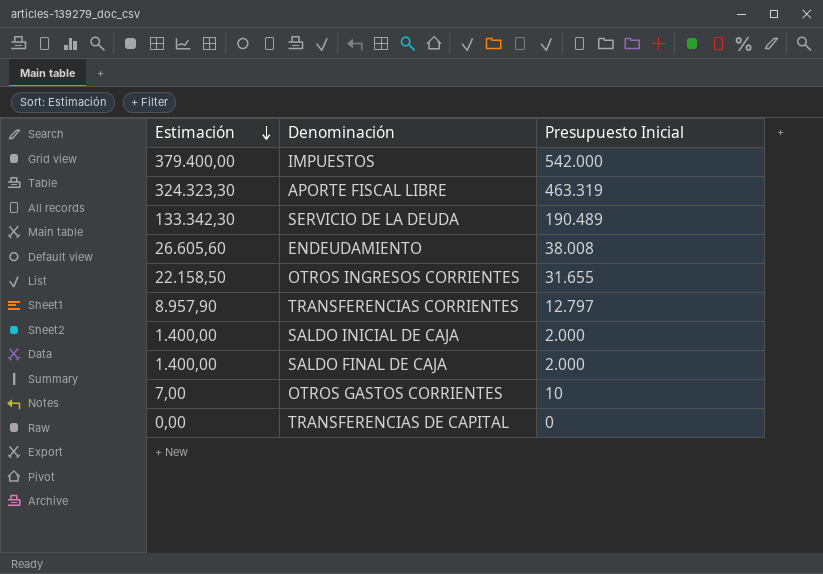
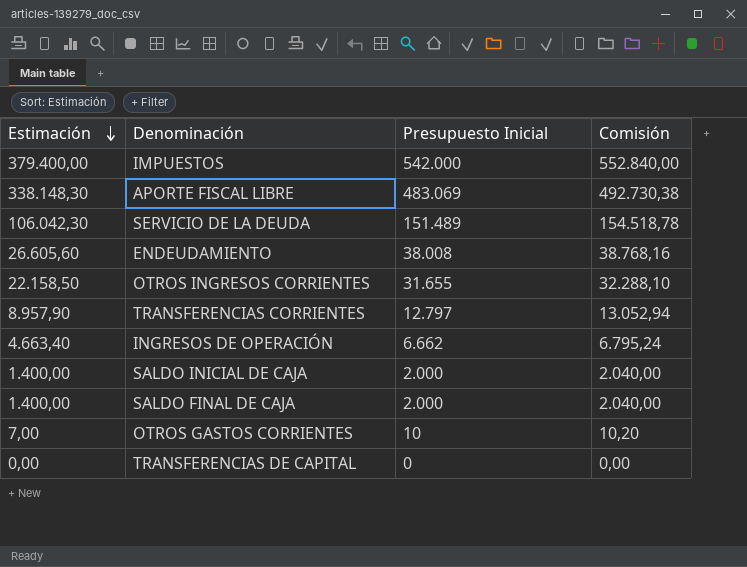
column Comisión | formula: none -> [Presupuesto Inicial] * 1,02
APORTE FISCAL LIBRE | Estimación: 324.323,30 -> 338.148,30
APORTE FISCAL LIBRE | Presupuesto Inicial: 463.319 -> 483.069
SERVICIO DE LA DEUDA | Estimación: 133.342,30 -> 106.042,30
SERVICIO DE LA DEUDA | Presupuesto Inicial: 190.489 -> 151.489
row INGRESOS DE OPERACIÓN: none -> 4.663,40 | 6.662 | 6.795,24

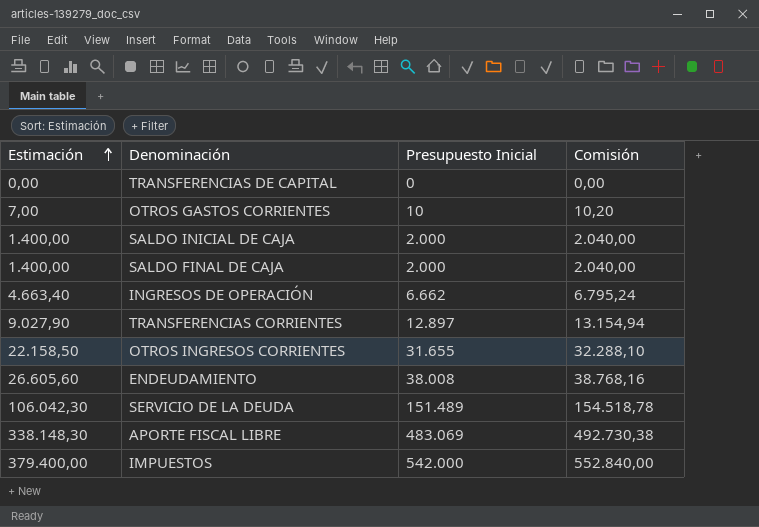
row order: Estimación descending -> Estimación ascending
TRANSFERENCIAS CORRIENTES | Estimación: 8.957,90 -> 9.027,90
TRANSFERENCIAS CORRIENTES | Presupuesto Inicial: 12.797 -> 12.897
TRANSFERENCIAS CORRIENTES | Comisión: 13.052,94 -> 13.154,94

